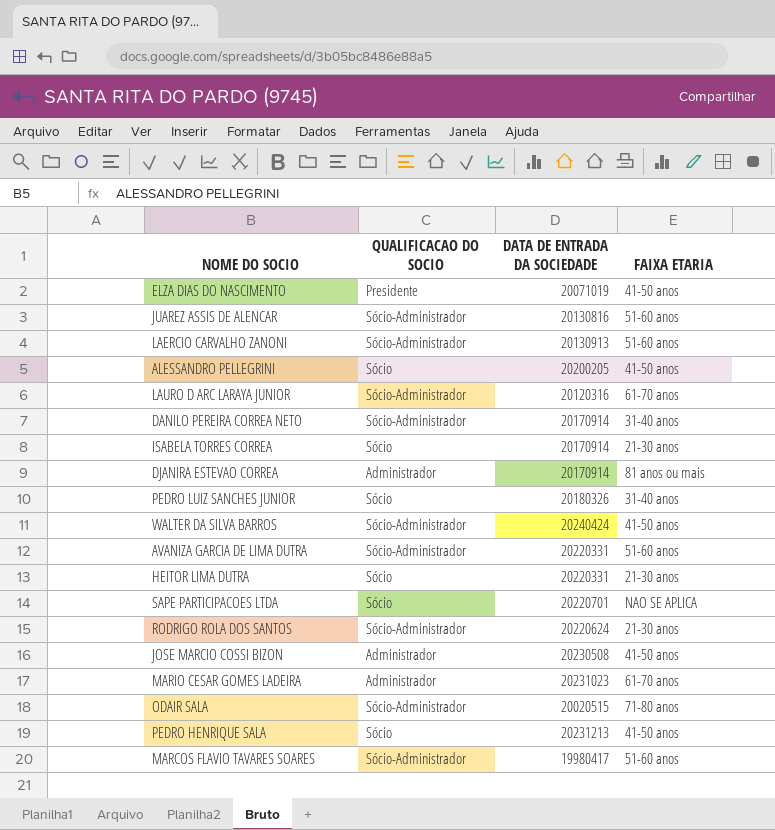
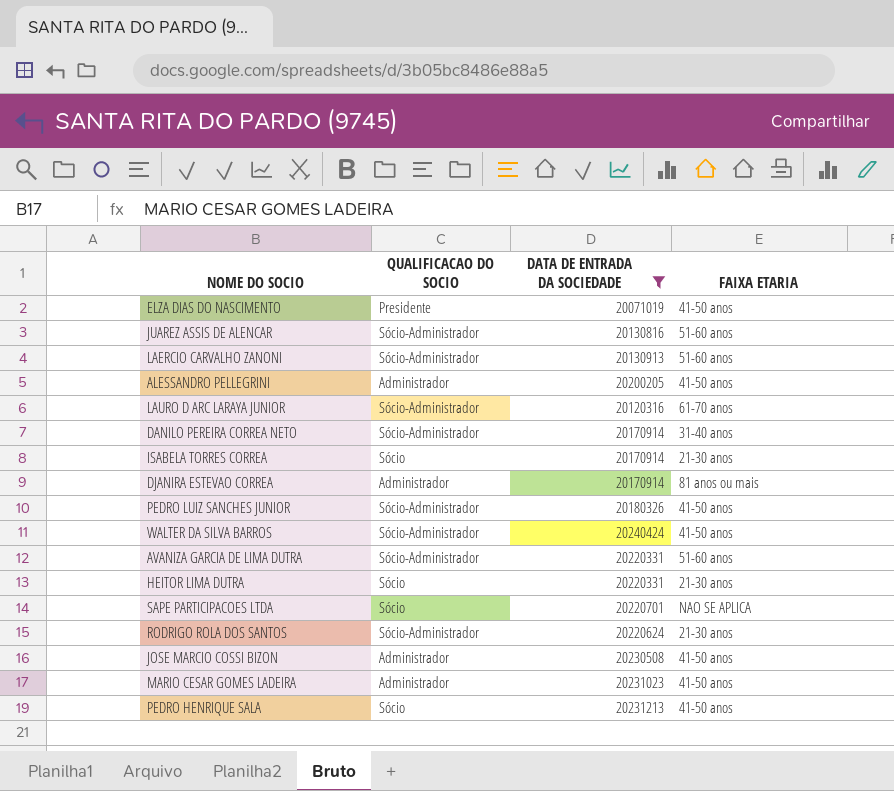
filter: none -> DATA DE ENTRADA DA SOCIEDADE >= 20071019
ALESSANDRO PELLEGRINI | QUALIFICACAO DO SOCIO: Sócio -> Administrador
PEDRO LUIZ SANCHES JUNIOR | QUALIFICACAO DO SOCIO: Sócio -> Sócio-Administrador
PEDRO LUIZ SANCHES JUNIOR | FAIXA ETARIA: 31-40 anos -> 41-50 anos
MARIO CESAR GOMES LADEIRA | FAIXA ETARIA: 61-70 anos -> 41-50 anos

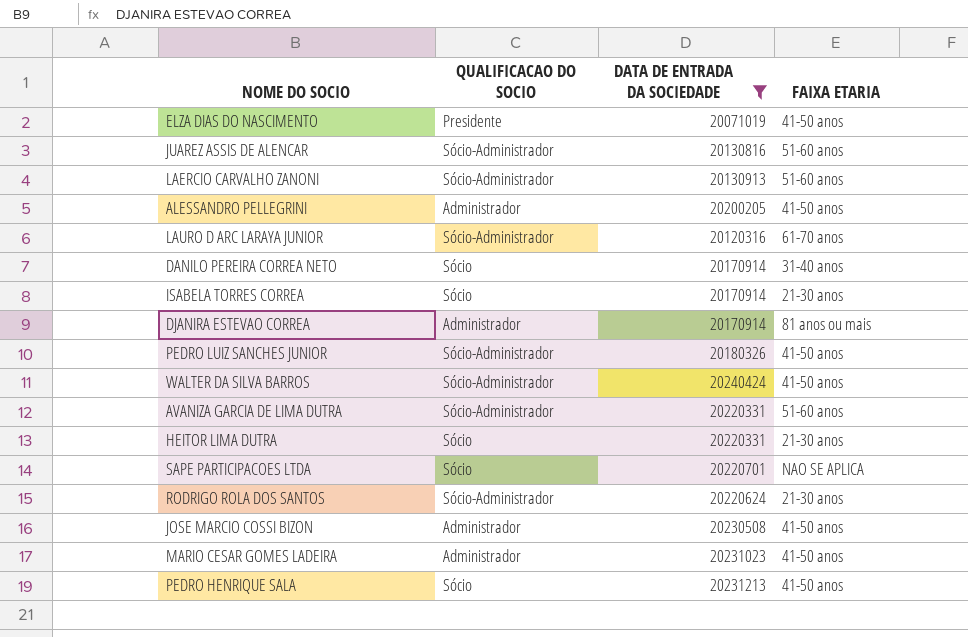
DANILO PEREIRA CORREA NETO | QUALIFICACAO DO SOCIO: Sócio-Administrador -> Sócio

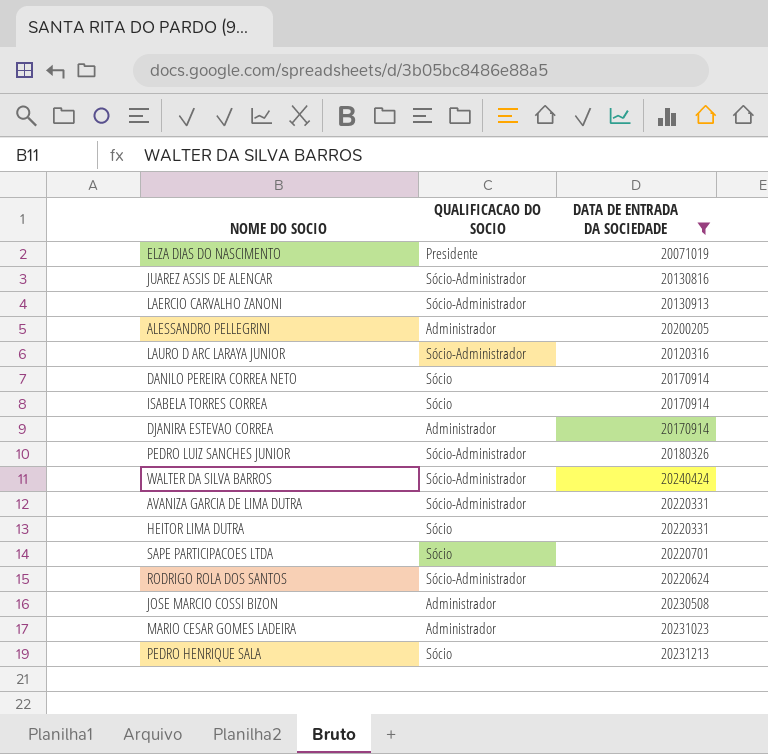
column FAIXA ETARIA | position: 4 -> none

